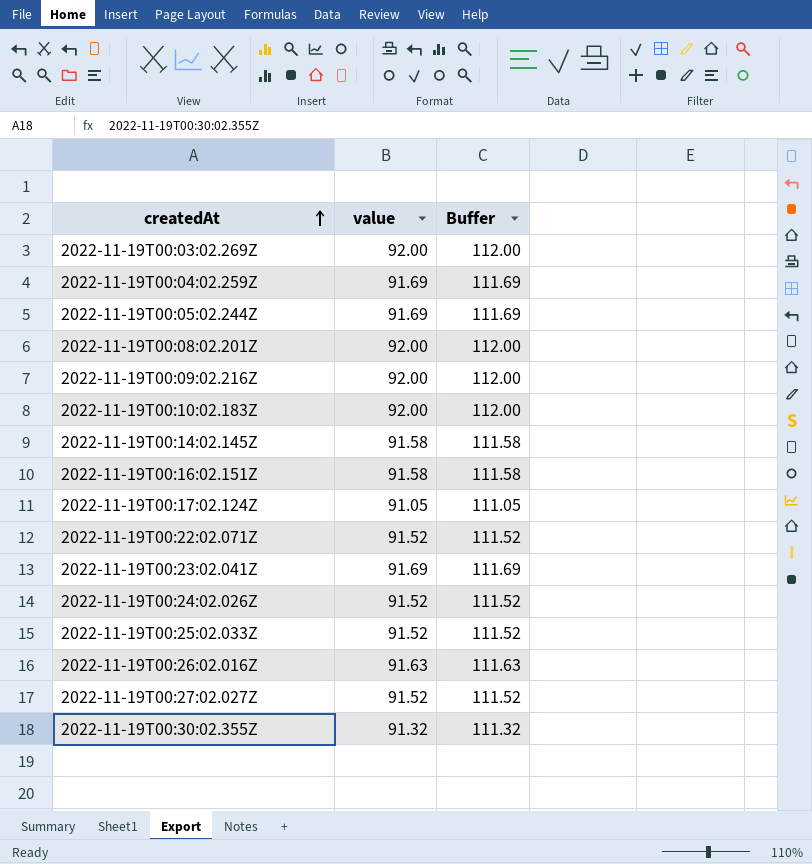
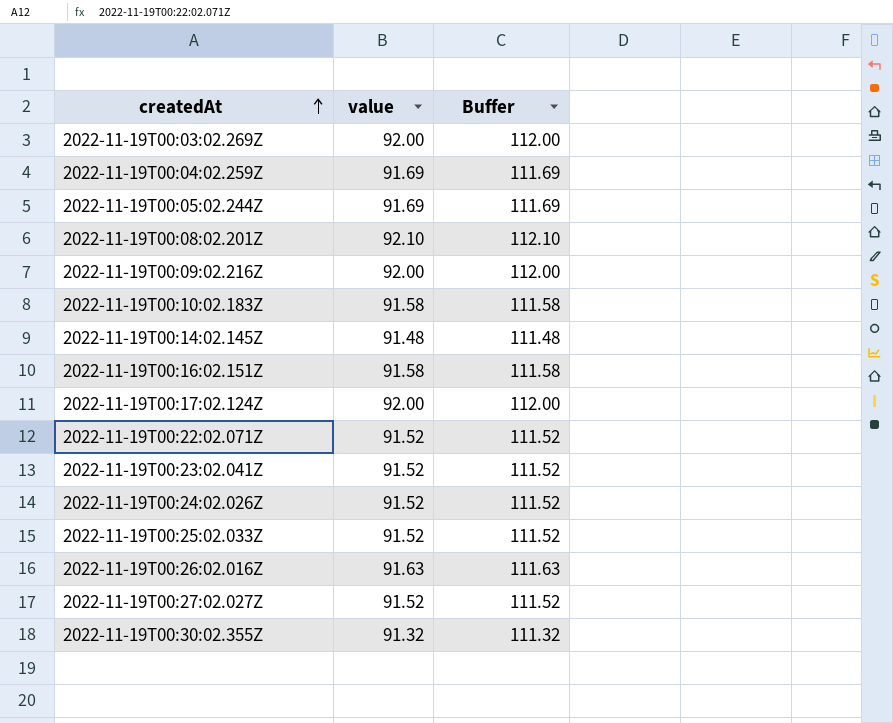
2022-11-19T00:08:02.201Z | value: 92.00 -> 92.10
2022-11-19T00:08:02.201Z | Buffer: 112.00 -> 112.10
2022-11-19T00:10:02.183Z | value: 92.00 -> 91.58
2022-11-19T00:10:02.183Z | Buffer: 112.00 -> 111.58
2022-11-19T00:14:02.145Z | value: 91.58 -> 91.48
2022-11-19T00:14:02.145Z | Buffer: 111.58 -> 111.48
2022-11-19T00:17:02.124Z | value: 91.05 -> 92.00
2022-11-19T00:17:02.124Z | Buffer: 111.05 -> 112.00
2022-11-19T00:23:02.041Z | value: 91.69 -> 91.52
2022-11-19T00:23:02.041Z | Buffer: 111.69 -> 111.52

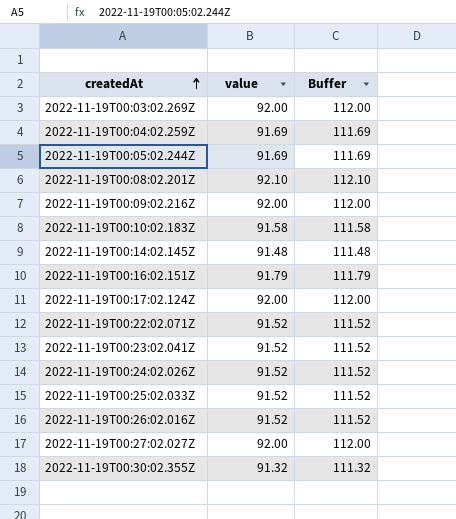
2022-11-19T00:16:02.151Z | value: 91.58 -> 91.79
2022-11-19T00:16:02.151Z | Buffer: 111.58 -> 111.79
2022-11-19T00:26:02.016Z | value: 91.63 -> 91.52
2022-11-19T00:26:02.016Z | Buffer: 111.63 -> 111.52
2022-11-19T00:27:02.027Z | value: 91.52 -> 92.00
2022-11-19T00:27:02.027Z | Buffer: 111.52 -> 112.00

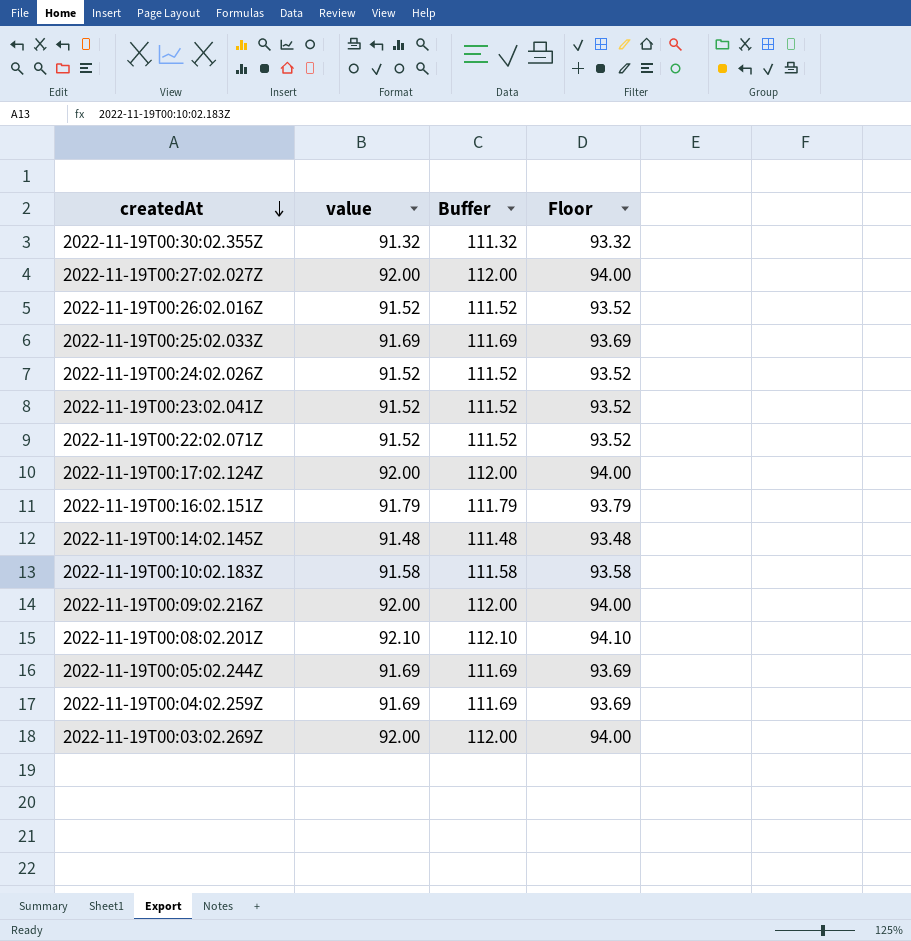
row order: createdAt ascending -> createdAt descending
column Floor | formula: none -> [value] + 2
2022-11-19T00:25:02.033Z | value: 91.52 -> 91.69
2022-11-19T00:25:02.033Z | Buffer: 111.52 -> 111.69

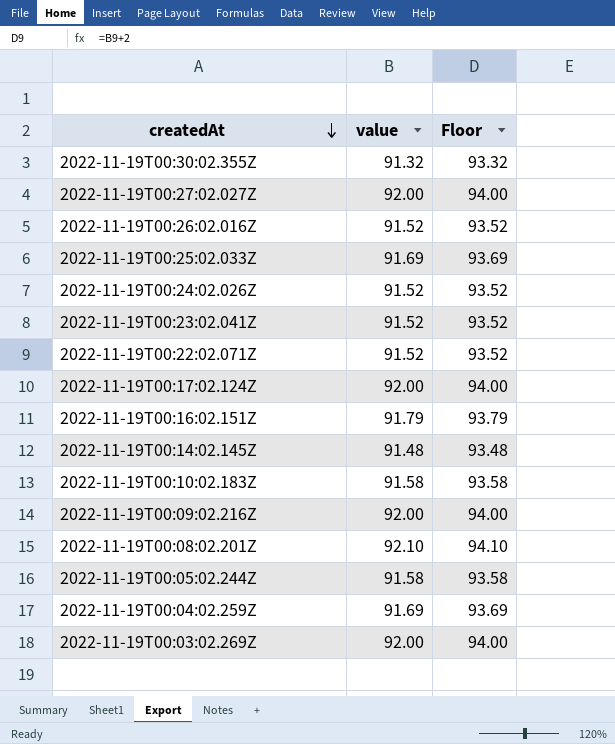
column Buffer | formula: [value] + 20 -> none
2022-11-19T00:05:02.244Z | value: 91.69 -> 91.58
2022-11-19T00:05:02.244Z | Floor: 93.69 -> 93.58

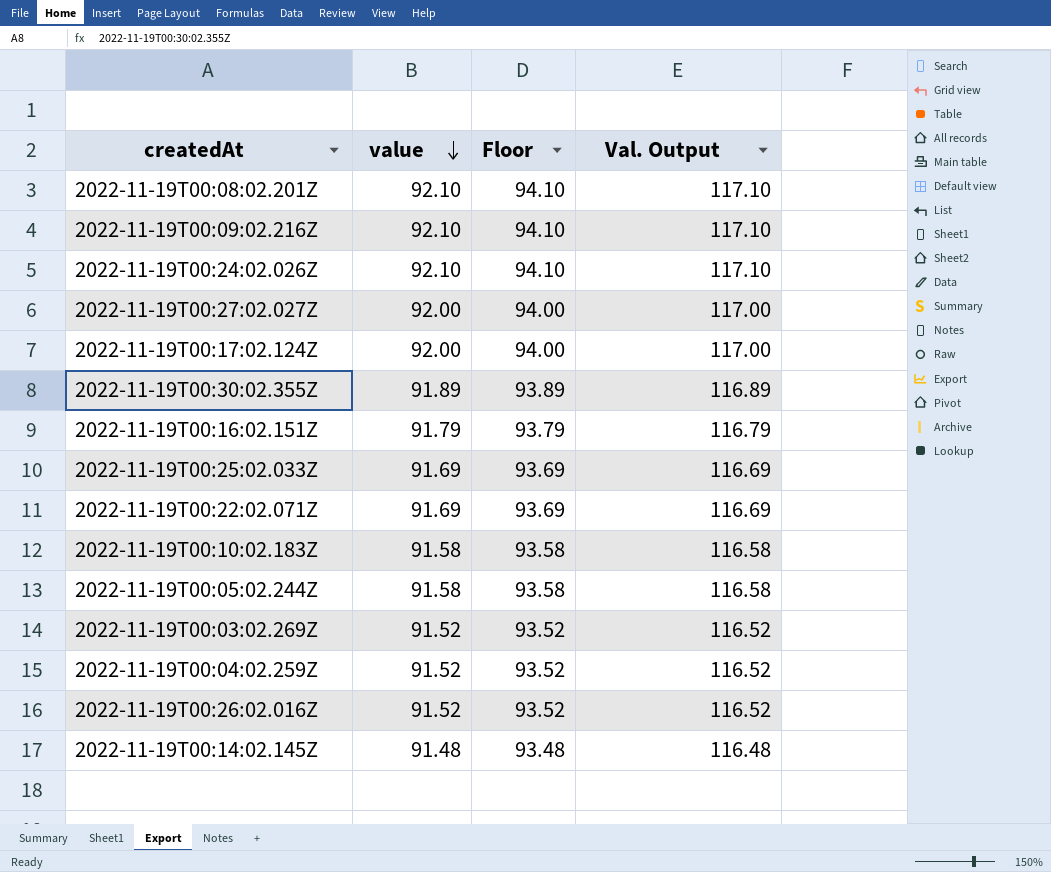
row order: createdAt descending -> value descending
column Val. Output | formula: none -> [value] + 25
row 2022-11-19T00:23:02.041Z: 91.52 | 93.52 -> none
2022-11-19T00:09:02.216Z | value: 92.00 -> 92.10
2022-11-19T00:09:02.216Z | Floor: 94.00 -> 94.10
2022-11-19T00:24:02.026Z | value: 91.52 -> 92.10
2022-11-19T00:24:02.026Z | Floor: 93.52 -> 94.10
2022-11-19T00:30:02.355Z | value: 91.32 -> 91.89
2022-11-19T00:30:02.355Z | Floor: 93.32 -> 93.89
2022-11-19T00:22:02.071Z | value: 91.52 -> 91.69
2022-11-19T00:22:02.071Z | Floor: 93.52 -> 93.69
2022-11-19T00:03:02.269Z | value: 92.00 -> 91.52
2022-11-19T00:03:02.269Z | Floor: 94.00 -> 93.52
2022-11-19T00:04:02.259Z | value: 91.69 -> 91.52
2022-11-19T00:04:02.259Z | Floor: 93.69 -> 93.52

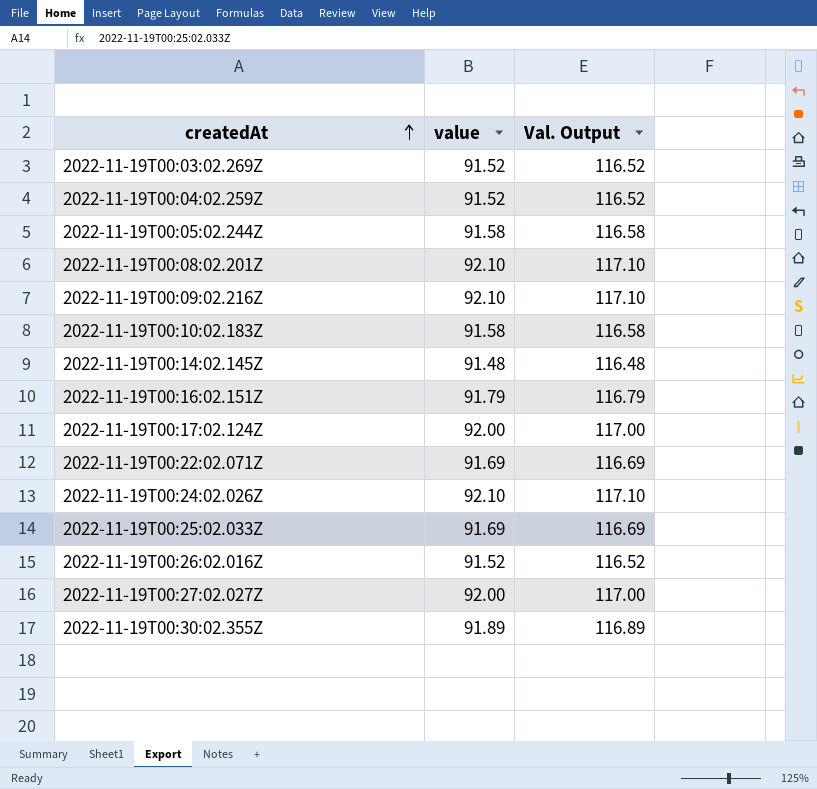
row order: value descending -> createdAt ascending
column Floor | formula: [value] + 2 -> none

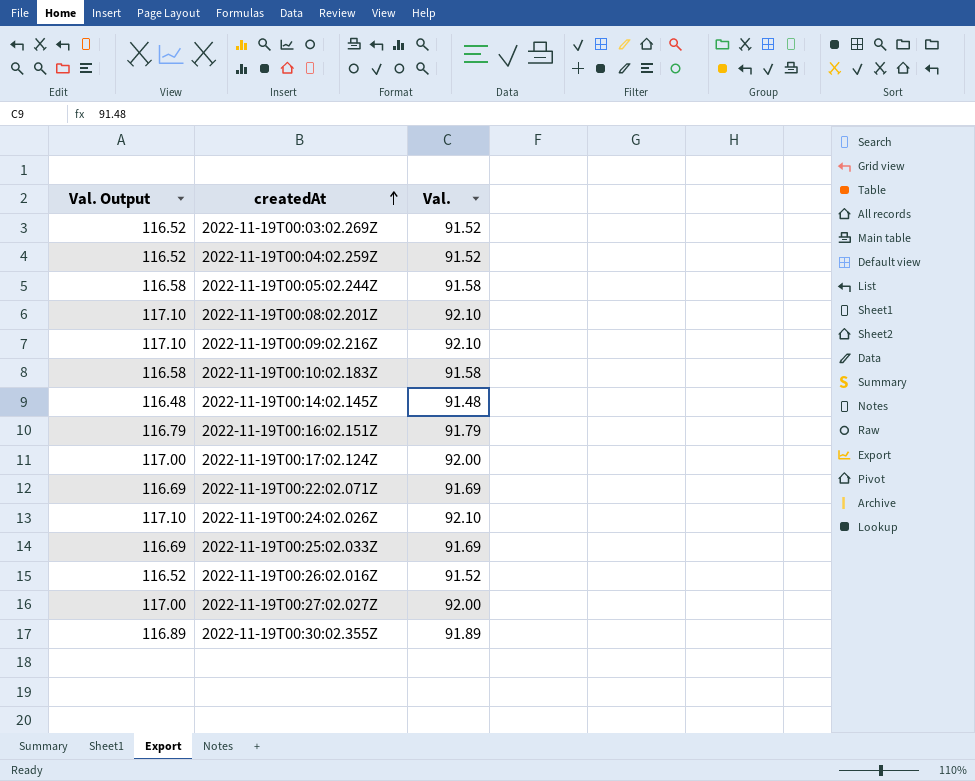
column Val. Output | position: 3 -> 1
column name: value -> Val.

